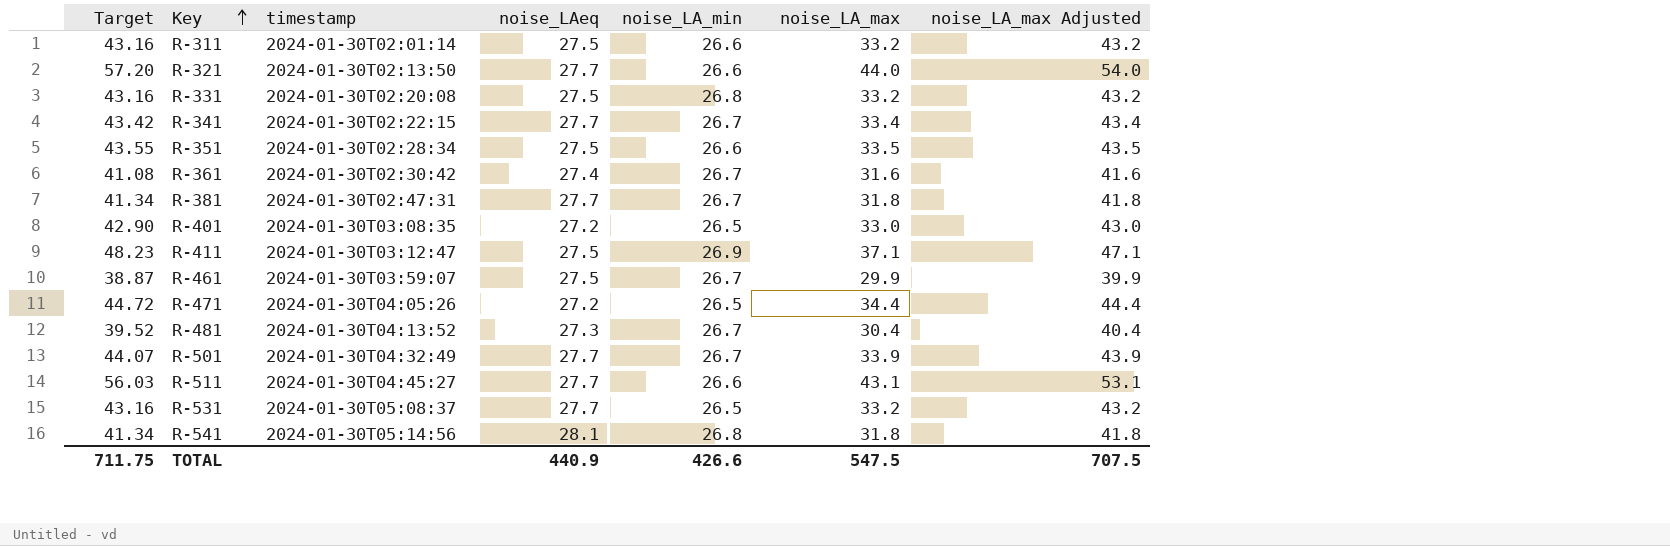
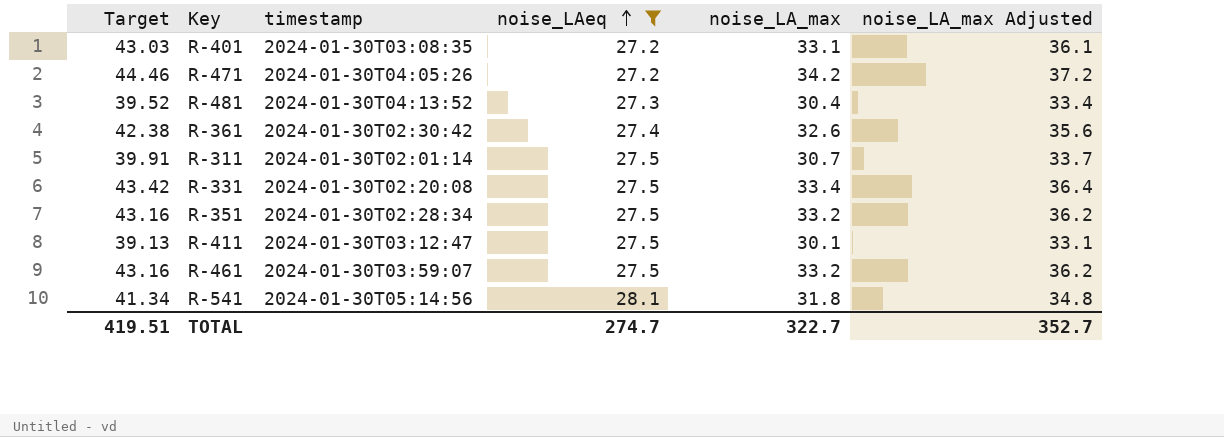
filter: none -> noise_LAeq != 27.7
row order: Key ascending -> noise_LAeq ascending
column noise_LA_min | position: 5 -> none
column noise_LA_max Adjusted | formula: [noise_LA_max] + 10 -> [noise_LA_max] + 3
R-401 | Target: 42.90 -> 43.03
R-401 | noise_LA_max: 33.0 -> 33.1
R-471 | Target: 44.72 -> 44.46
R-471 | noise_LA_max: 34.4 -> 34.2
R-361 | Target: 41.08 -> 42.38
R-361 | noise_LA_max: 31.6 -> 32.6
R-311 | Target: 43.16 -> 39.91
R-311 | noise_LA_max: 33.2 -> 30.7
R-331 | Target: 43.16 -> 43.42
R-331 | noise_LA_max: 33.2 -> 33.4
R-351 | Target: 43.55 -> 43.16
R-351 | noise_LA_max: 33.5 -> 33.2
R-411 | Target: 48.23 -> 39.13
R-411 | noise_LA_max: 37.1 -> 30.1
R-461 | Target: 38.87 -> 43.16
R-461 | noise_LA_max: 29.9 -> 33.2
TOTAL | Target: 711.75 -> 419.51
TOTAL | noise_LAeq: 440.9 -> 274.7
TOTAL | noise_LA_max: 547.5 -> 322.7
TOTAL | noise_LA_max Adjusted: 707.5 -> 352.7

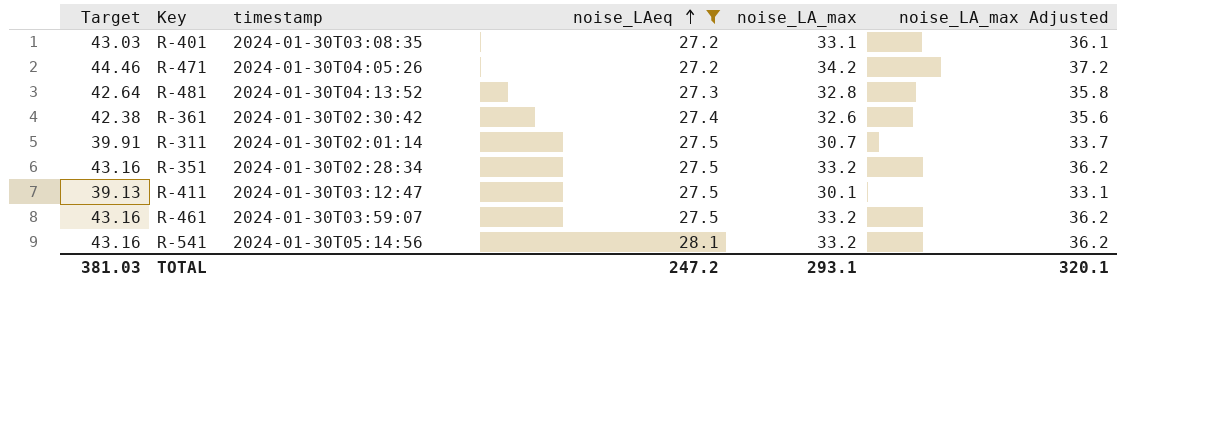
row R-331: 43.42 | 2024-01-30T02:20:08 | 27.5 | 33.4 | 36.4 -> none
R-481 | Target: 39.52 -> 42.64
R-481 | noise_LA_max: 30.4 -> 32.8
R-481 | noise_LA_max Adjusted: 33.4 -> 35.8
R-541 | Target: 41.34 -> 43.16
R-541 | noise_LA_max: 31.8 -> 33.2
R-541 | noise_LA_max Adjusted: 34.8 -> 36.2
TOTAL | Target: 419.51 -> 381.03
TOTAL | noise_LAeq: 274.7 -> 247.2
TOTAL | noise_LA_max: 322.7 -> 293.1
TOTAL | noise_LA_max Adjusted: 352.7 -> 320.1

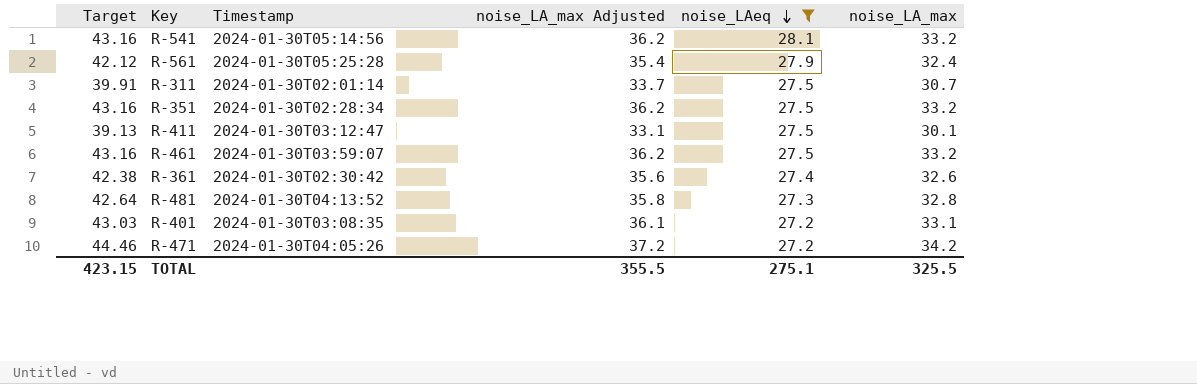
row order: noise_LAeq ascending -> noise_LAeq descending
column name: timestamp -> Timestamp
column noise_LA_max Adjusted | position: 6 -> 4
row R-561: none -> 42.12 | 2024-01-30T05:25:28 | 35.4 | 27.9 | 32.4
TOTAL | Target: 381.03 -> 423.15
TOTAL | noise_LA_max Adjusted: 320.1 -> 355.5
TOTAL | noise_LAeq: 247.2 -> 275.1
TOTAL | noise_LA_max: 293.1 -> 325.5

